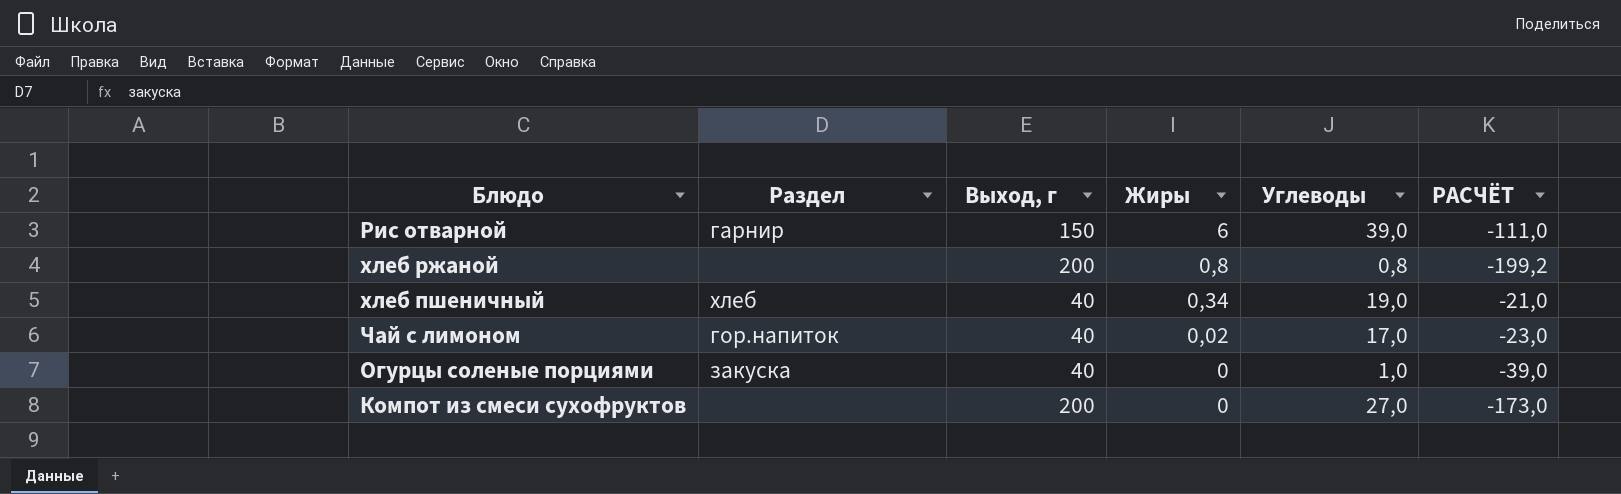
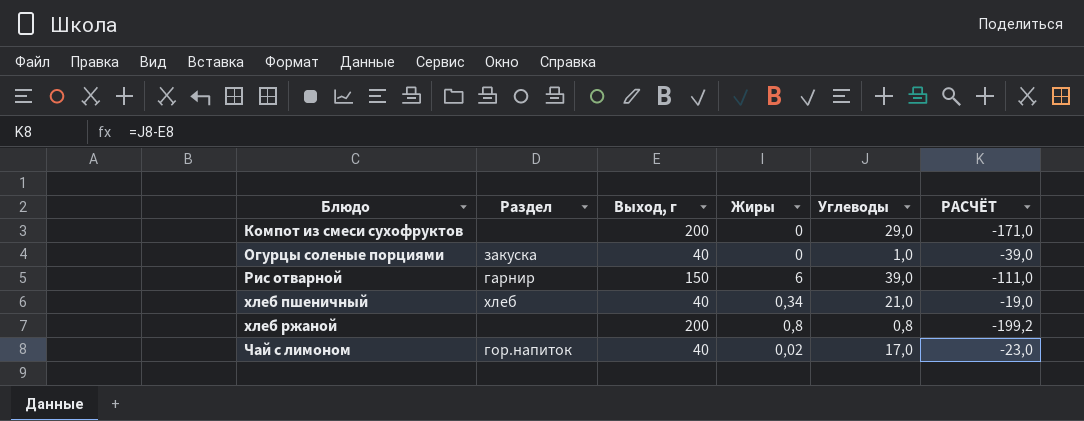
row order: Жиры descending -> Блюдо ascending
Компот из смеси сухофруктов | Углеводы: 27,0 -> 29,0
Компот из смеси сухофруктов | РАСЧЁТ: -173,0 -> -171,0
хлеб пшеничный | Углеводы: 19,0 -> 21,0
хлеб пшеничный | РАСЧЁТ: -21,0 -> -19,0

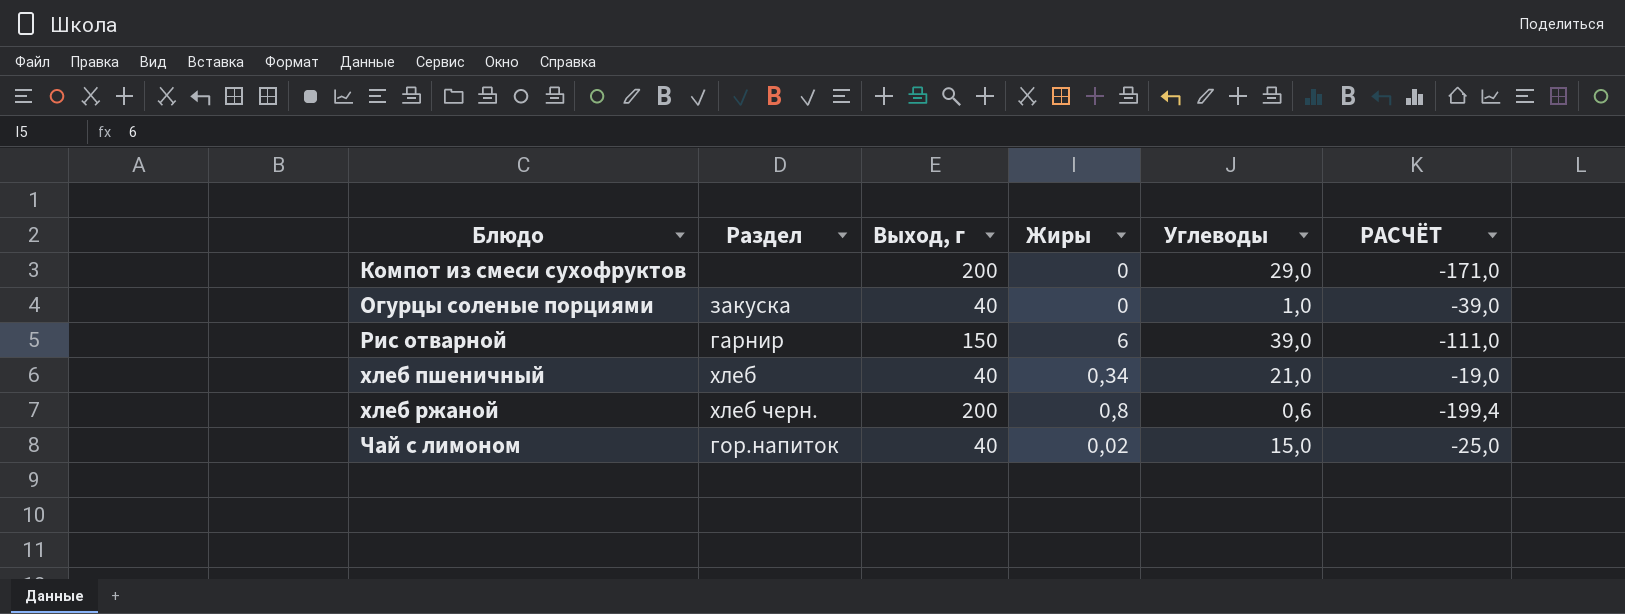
хлеб ржаной | Раздел: none -> хлеб черн.
хлеб ржаной | Углеводы: 0,8 -> 0,6
хлеб ржаной | РАСЧЁТ: -199,2 -> -199,4
Чай с лимоном | Углеводы: 17,0 -> 15,0
Чай с лимоном | РАСЧЁТ: -23,0 -> -25,0

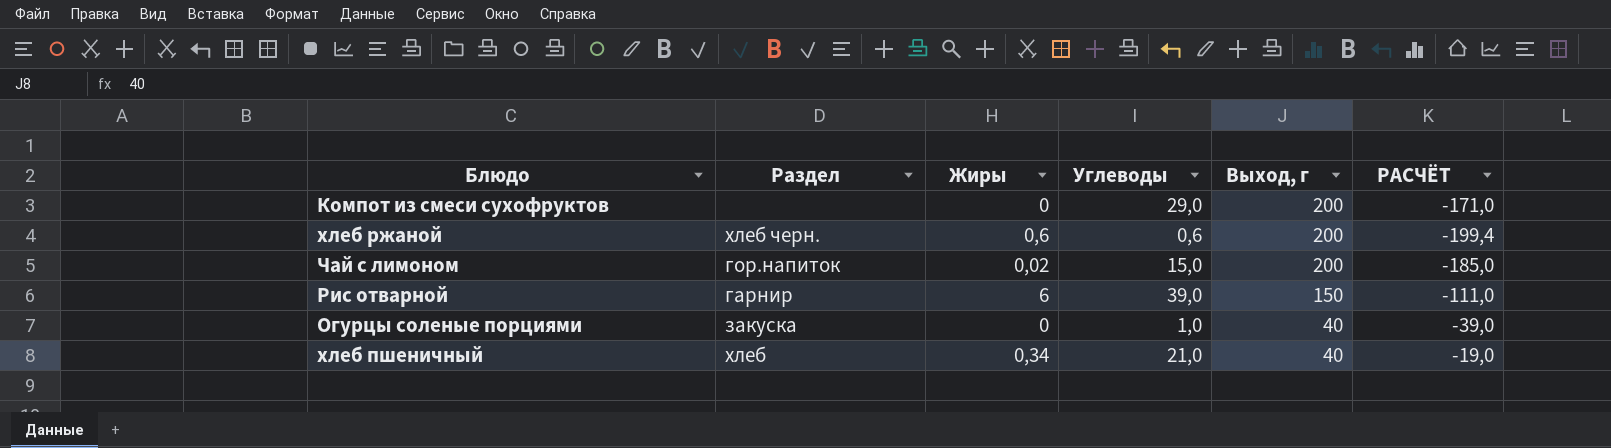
row order: Блюдо ascending -> Выход, г descending
column Выход, г | position: 3 -> 5
хлеб ржаной | Жиры: 0,8 -> 0,6
Чай с лимоном | Выход, г: 40 -> 200
Чай с лимоном | РАСЧЁТ: -25,0 -> -185,0

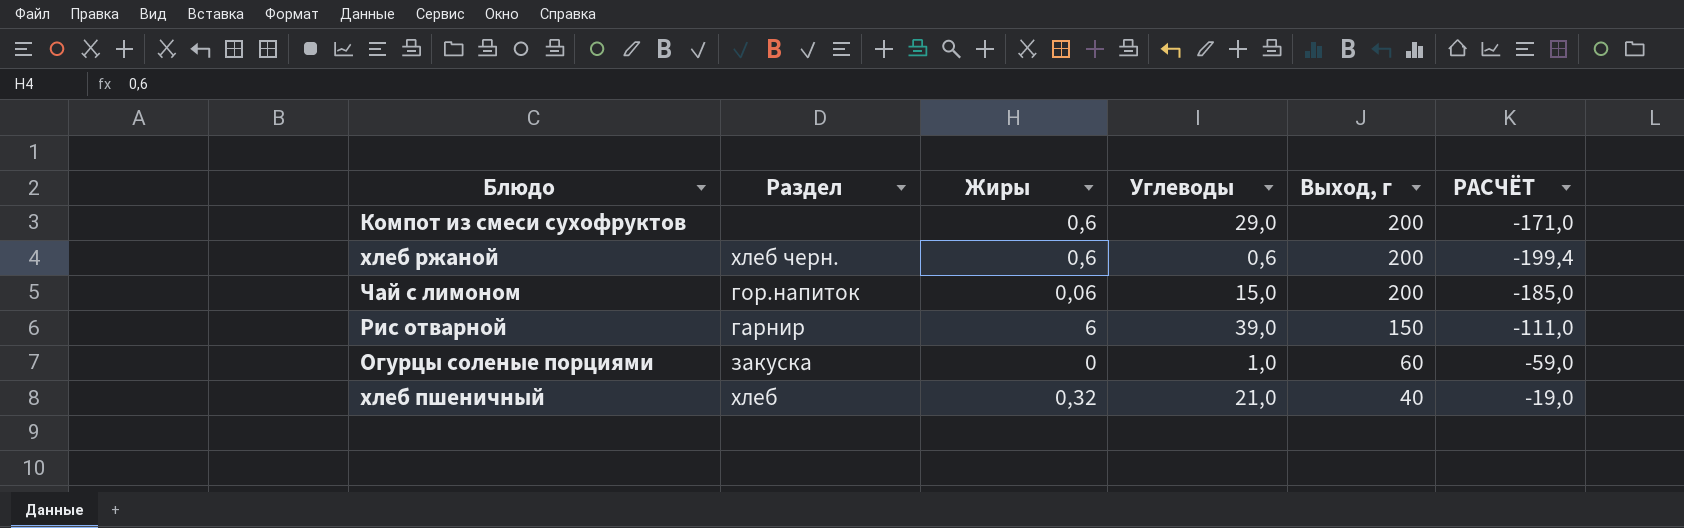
Компот из смеси сухофруктов | Жиры: 0 -> 0,6
Чай с лимоном | Жиры: 0,02 -> 0,06
Огурцы соленые порциями | Выход, г: 40 -> 60
Огурцы соленые порциями | РАСЧЁТ: -39,0 -> -59,0
хлеб пшеничный | Жиры: 0,34 -> 0,32

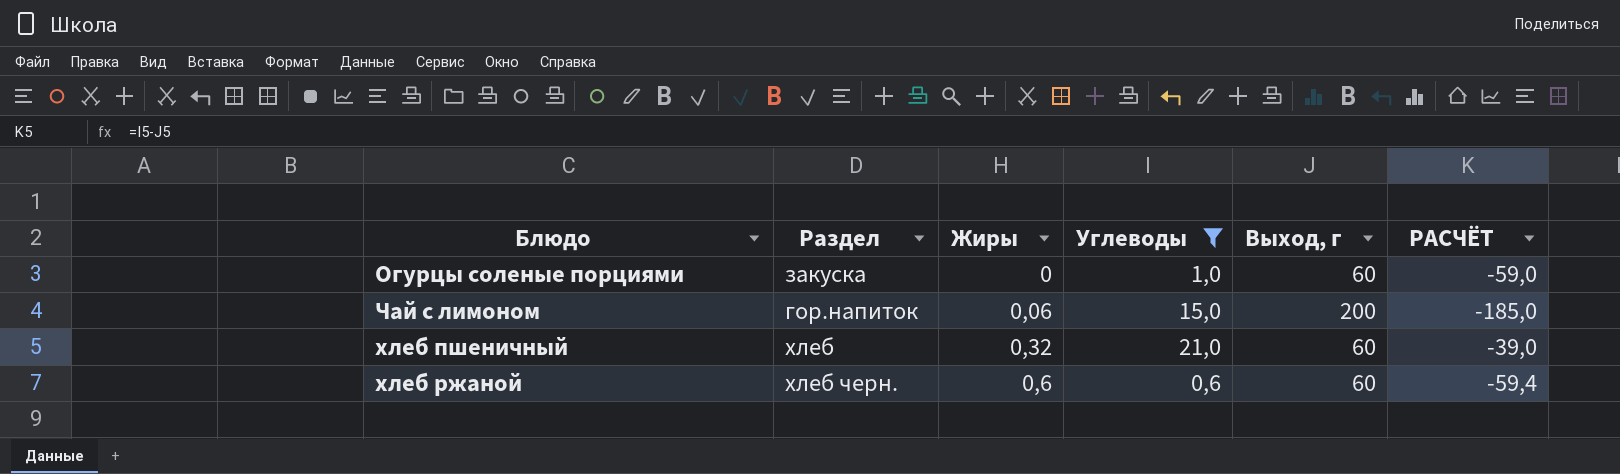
filter: none -> Углеводы <= 21,0
row order: Выход, г descending -> Жиры ascending
хлеб пшеничный | Выход, г: 40 -> 60
хлеб пшеничный | РАСЧЁТ: -19,0 -> -39,0
хлеб ржаной | Выход, г: 200 -> 60
хлеб ржаной | РАСЧЁТ: -199,4 -> -59,4

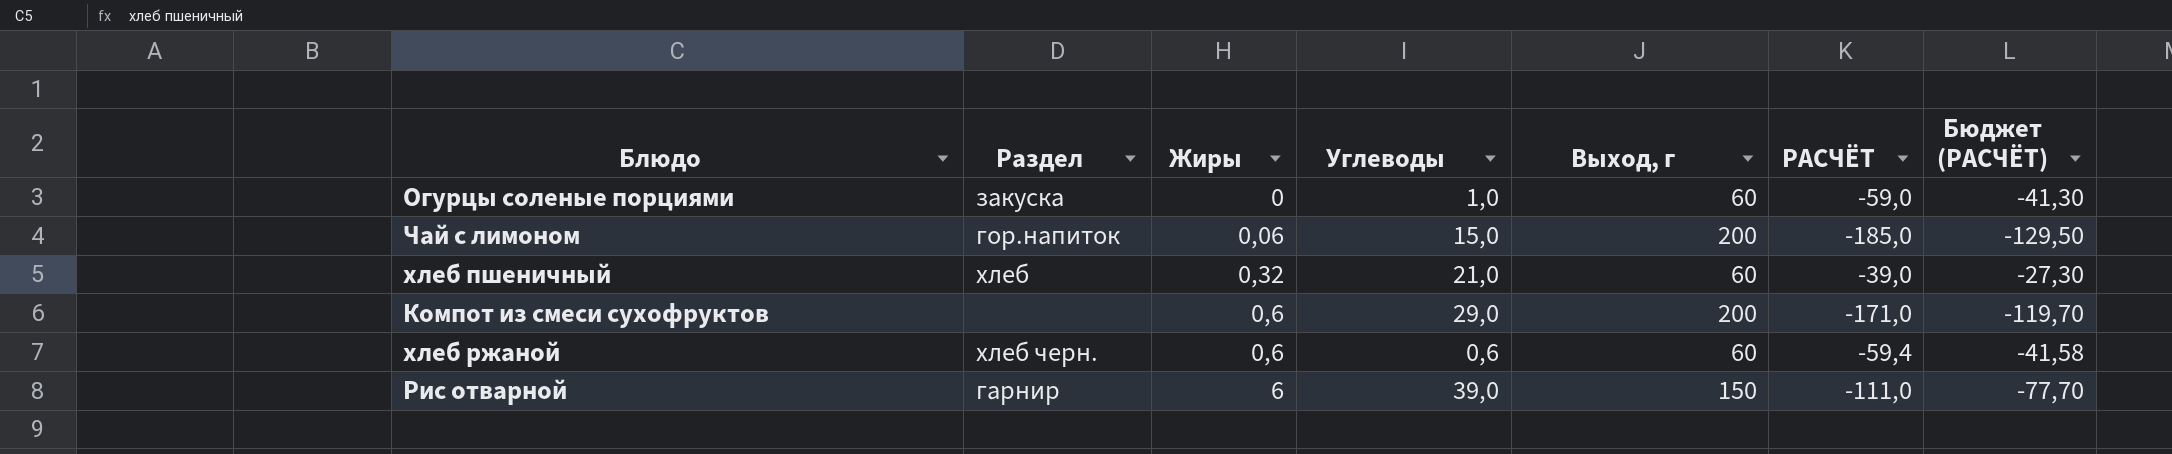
filter: Углеводы <= 21,0 -> none
column Бюджет (РАСЧЁТ) | formula: none -> [РАСЧЁТ] * 0,7

